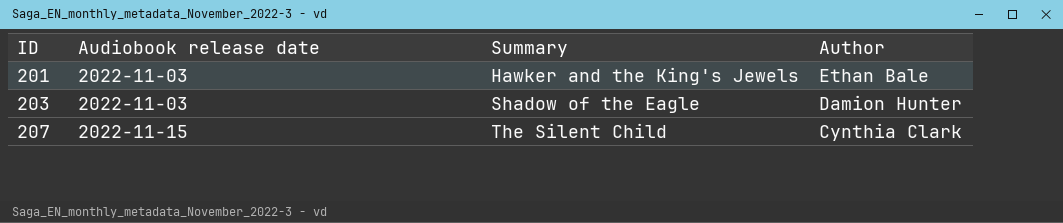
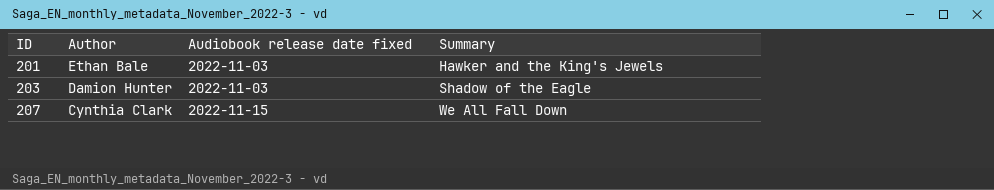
column Author | position: 4 -> 2
column name: Audiobook release date -> Audiobook release date fixed
207 | Summary: The Silent Child -> We All Fall Down

